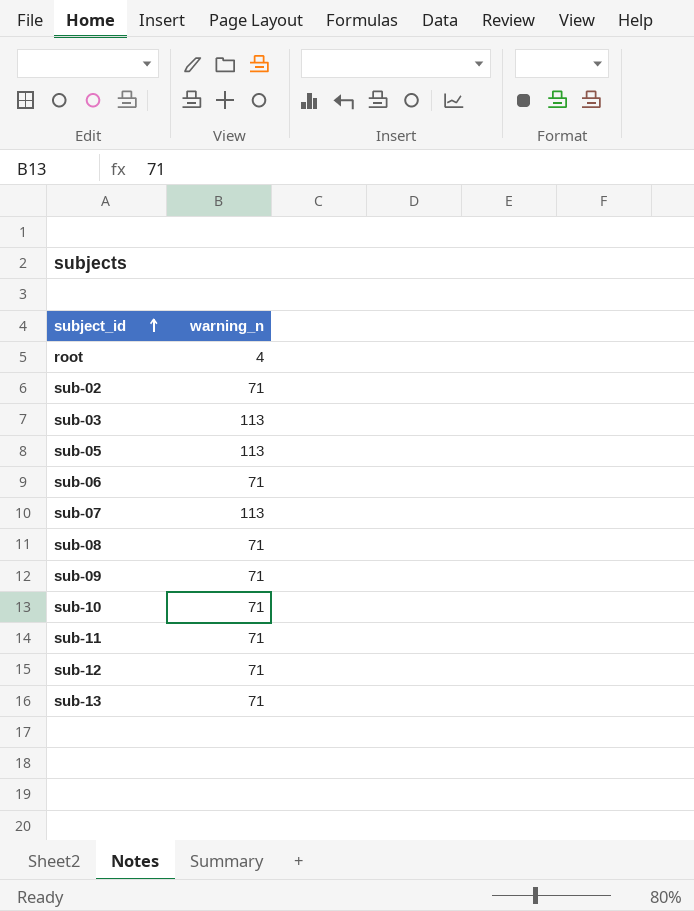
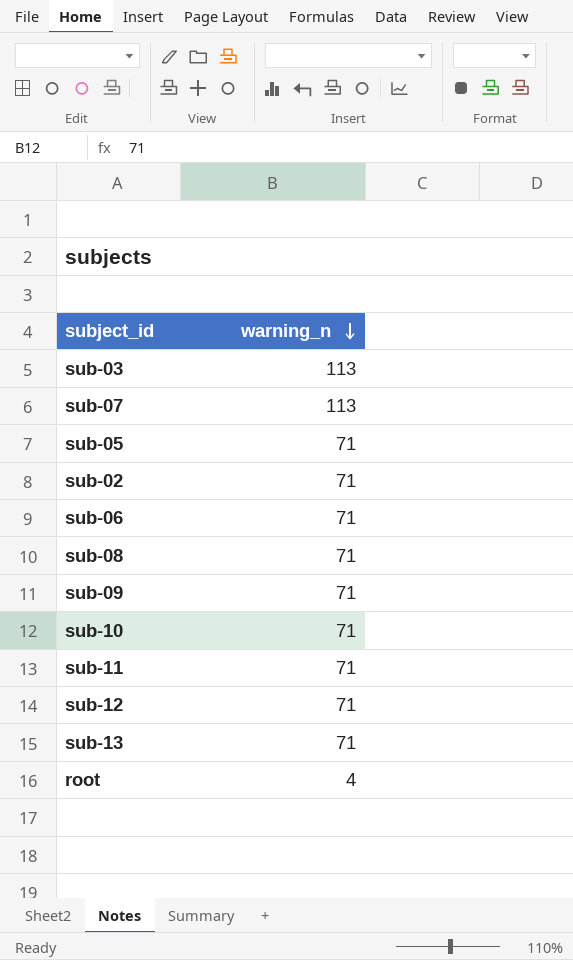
row order: subject_id ascending -> warning_n descending
sub-05 | warning_n: 113 -> 71

